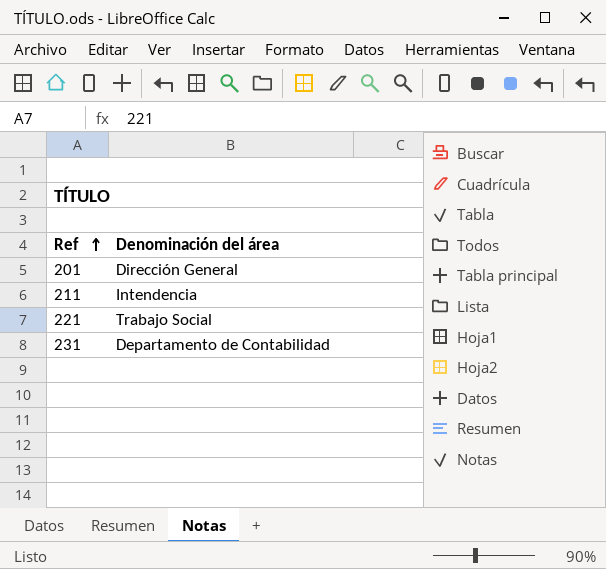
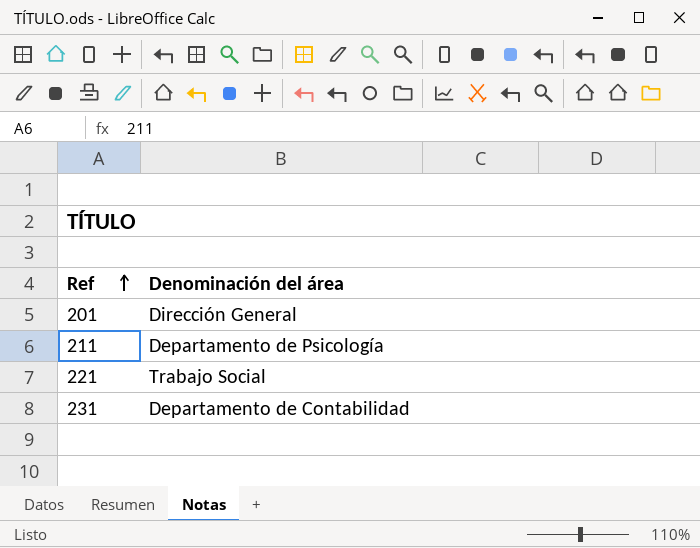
211 | Denominación del área: Intendencia -> Departamento de Psicología

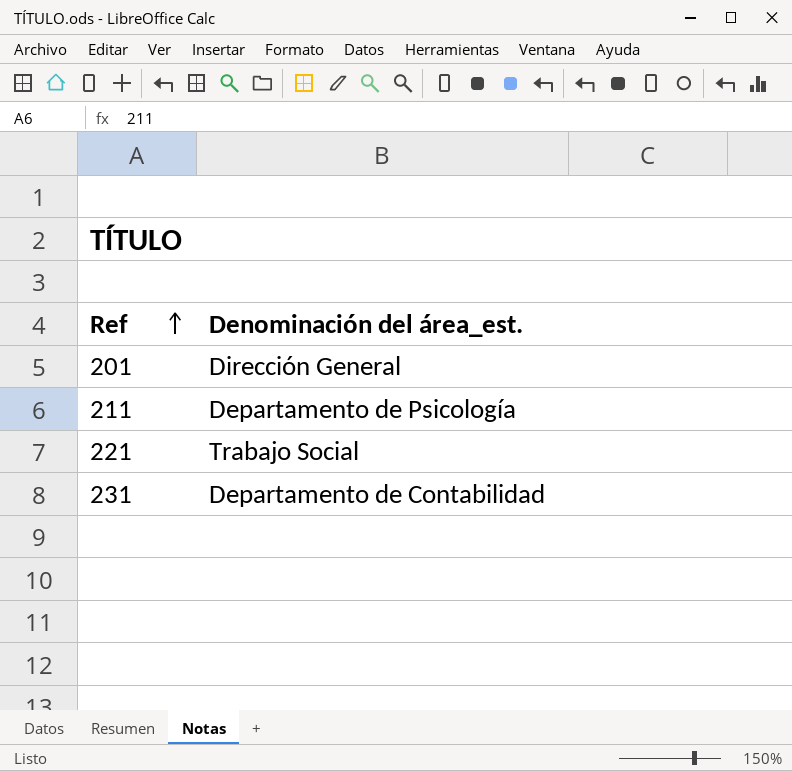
column name: Denominación del área -> Denominación del área_est.

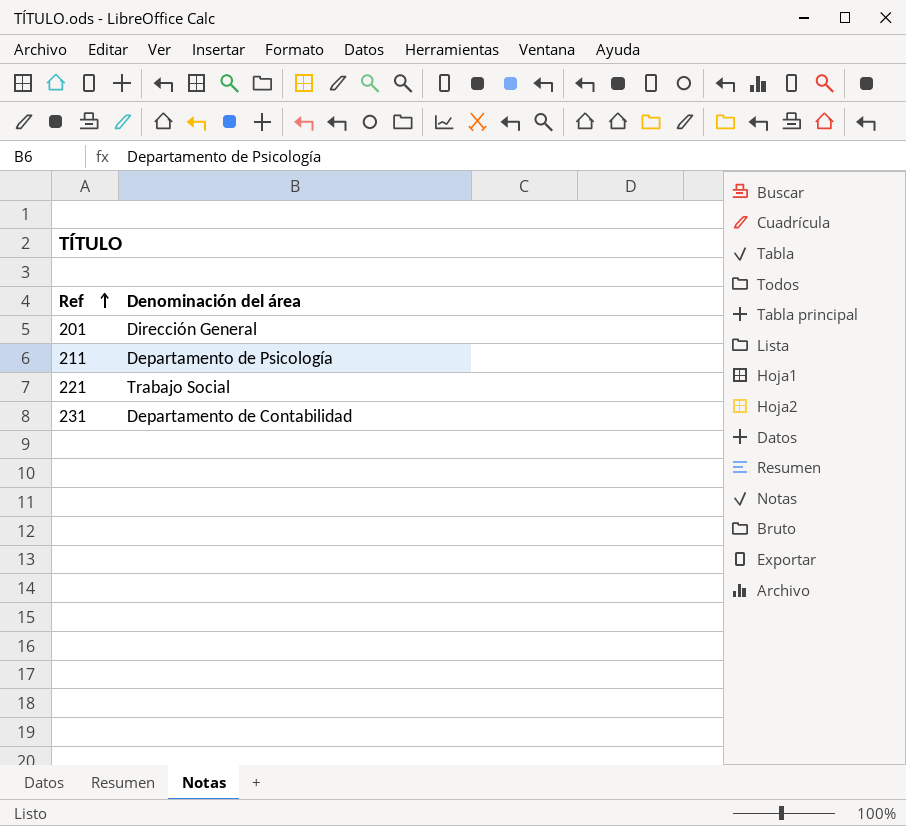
column name: Denominación del área_est. -> Denominación del área

